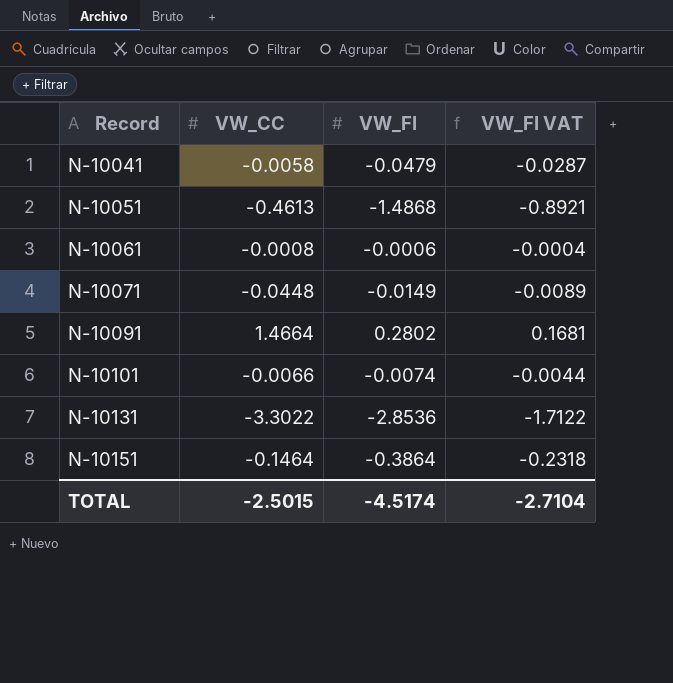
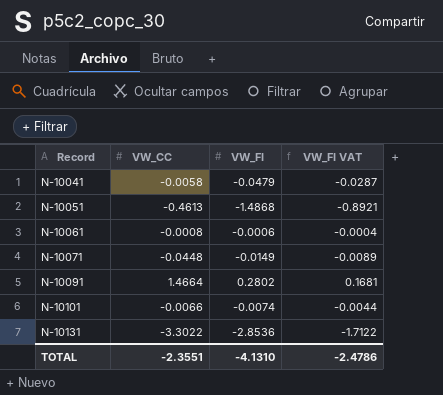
row N-10151: -0.1464 | -0.3864 | -0.2318 -> none
TOTAL | VW_CC: -2.5015 -> -2.3551
TOTAL | VW_FI: -4.5174 -> -4.1310
TOTAL | VW_FI VAT: -2.7104 -> -2.4786

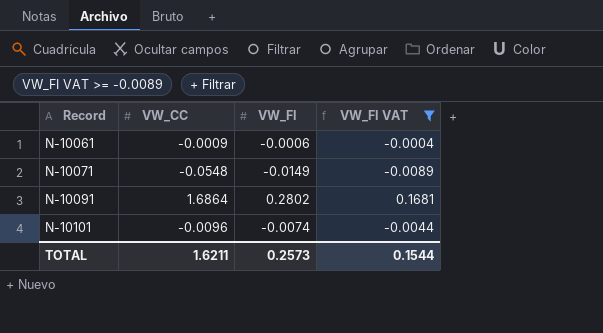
filter: none -> VW_FI VAT >= -0.0089
N-10061 | VW_CC: -0.0008 -> -0.0009
N-10071 | VW_CC: -0.0448 -> -0.0548
N-10091 | VW_CC: 1.4664 -> 1.6864
N-10101 | VW_CC: -0.0066 -> -0.0096
TOTAL | VW_CC: -2.3551 -> 1.6211
TOTAL | VW_FI: -4.1310 -> 0.2573
TOTAL | VW_FI VAT: -2.4786 -> 0.1544

